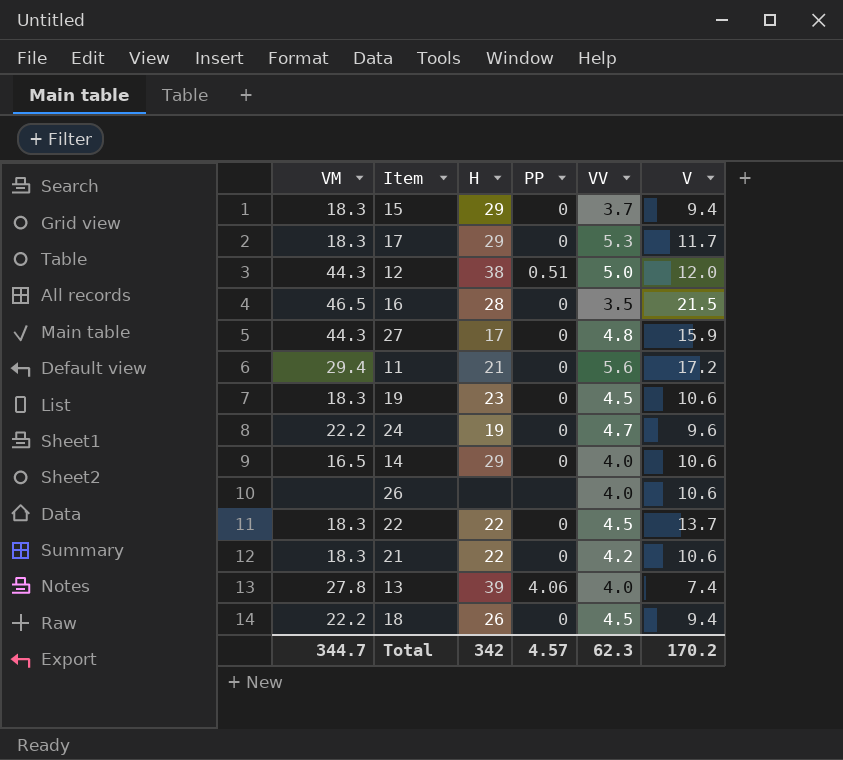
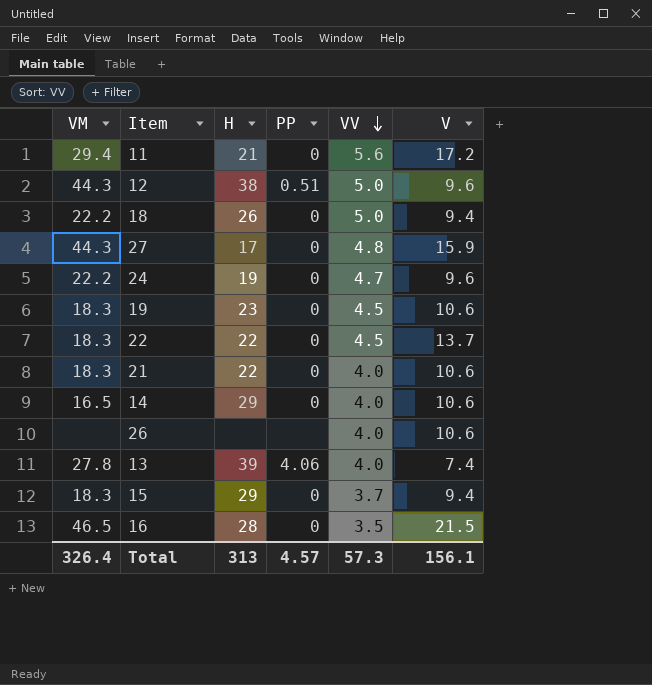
row order: none -> VV descending
row 17: 18.3 | 29 | 0 | 5.3 | 11.7 -> none
12 | V: 12.0 -> 9.6
18 | VV: 4.5 -> 5.0
21 | VV: 4.2 -> 4.0
Total | VM: 344.7 -> 326.4
Total | H: 342 -> 313
Total | VV: 62.3 -> 57.3
Total | V: 170.2 -> 156.1

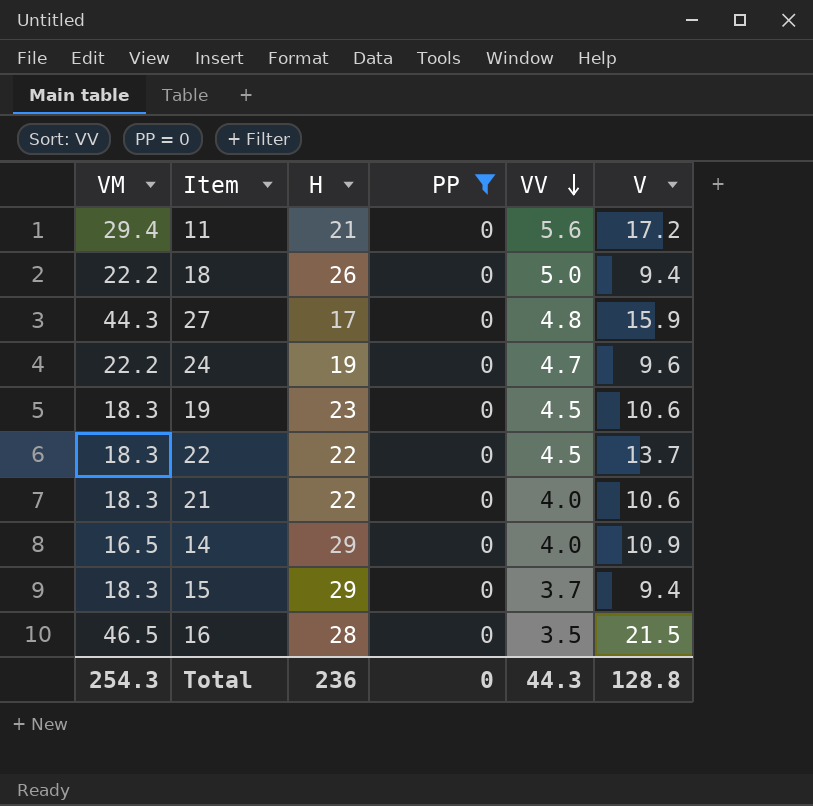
filter: none -> PP = 0
14 | V: 10.6 -> 10.9
Total | VM: 326.4 -> 254.3
Total | H: 313 -> 236
Total | PP: 4.57 -> 0
Total | VV: 57.3 -> 44.3
Total | V: 156.1 -> 128.8

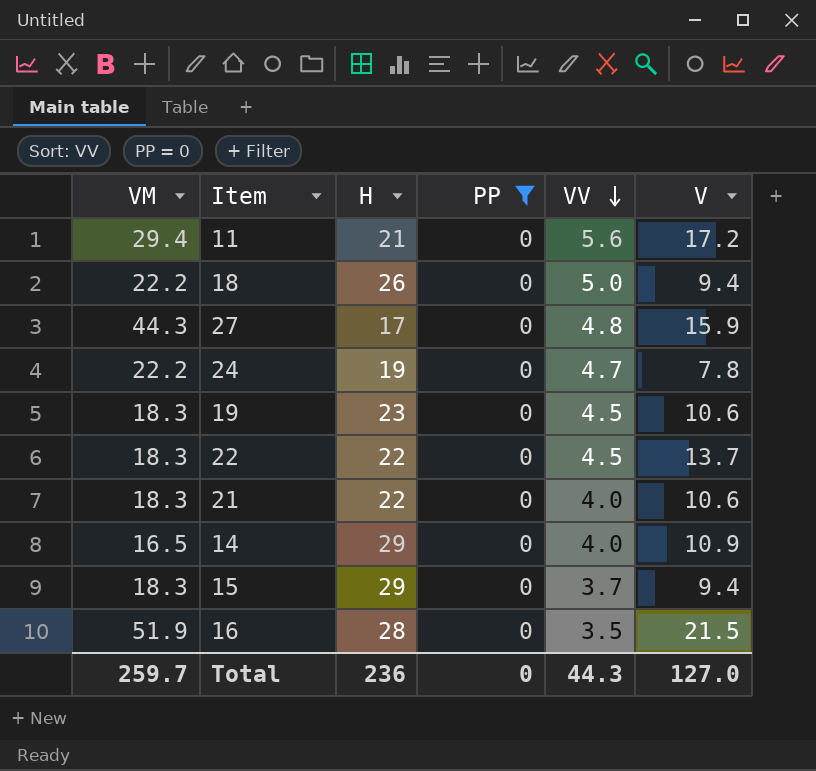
24 | V: 9.6 -> 7.8
16 | VM: 46.5 -> 51.9
Total | VM: 254.3 -> 259.7
Total | V: 128.8 -> 127.0

